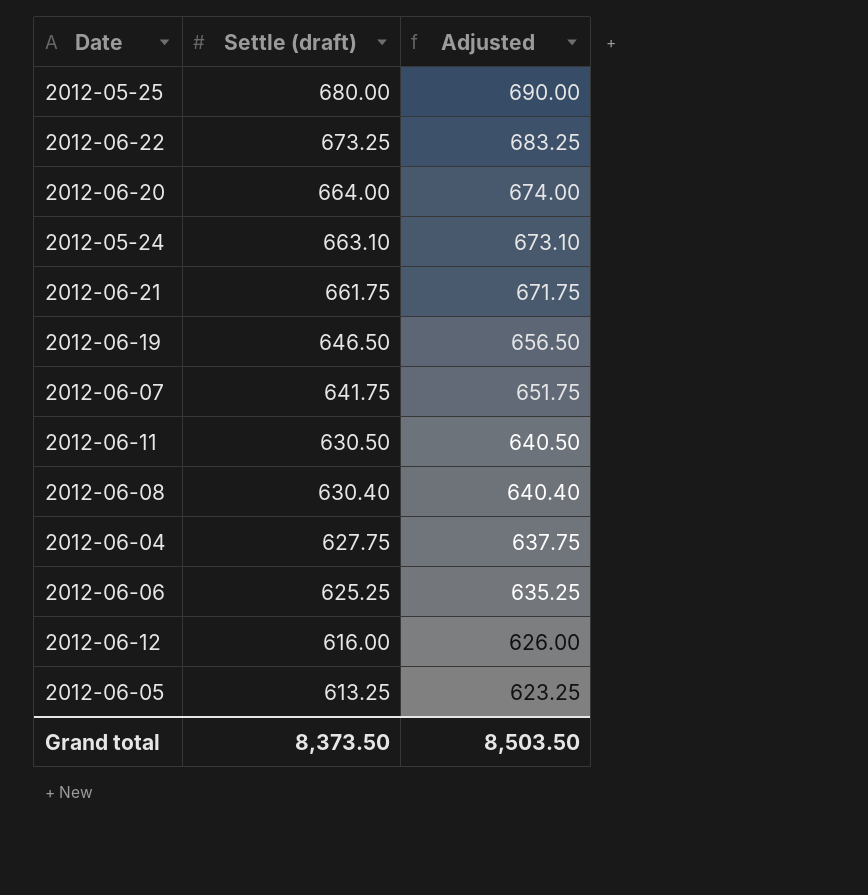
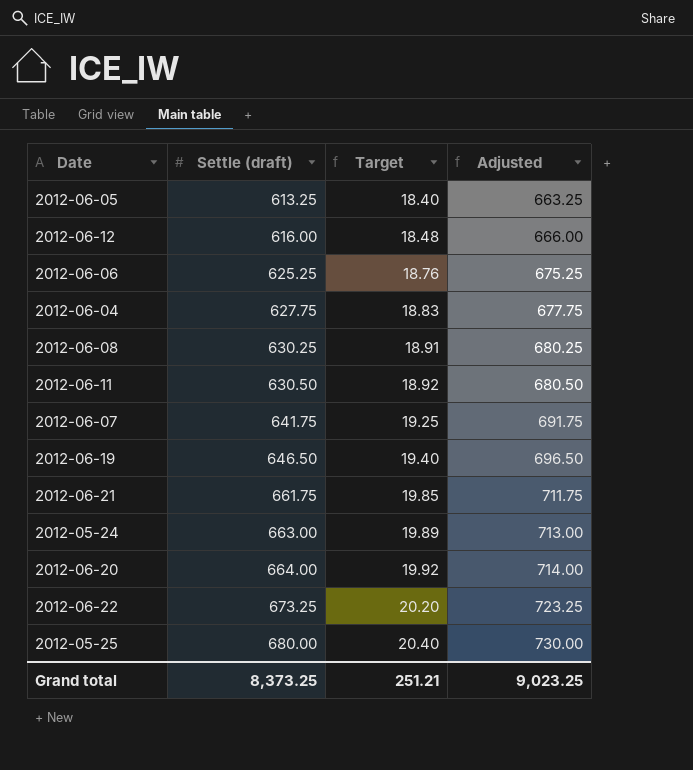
row order: Settle (draft) descending -> Settle (draft) ascending
column Target | formula: none -> [Settle (draft)] * 0.03
column Adjusted | formula: [Settle (draft)] + 10 -> [Settle (draft)] + 50
2012-06-08 | Settle (draft): 630.40 -> 630.25
2012-05-24 | Settle (draft): 663.10 -> 663.00
Grand total | Settle (draft): 8,373.50 -> 8,373.25
Grand total | Adjusted: 8,503.50 -> 9,023.25

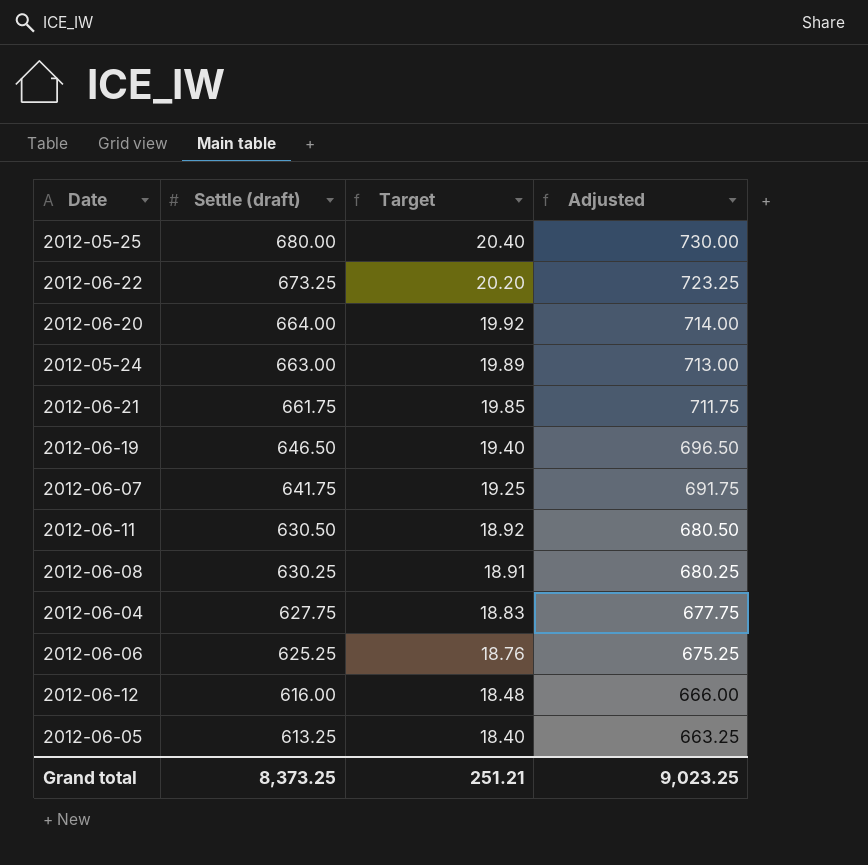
row order: Settle (draft) ascending -> Settle (draft) descending

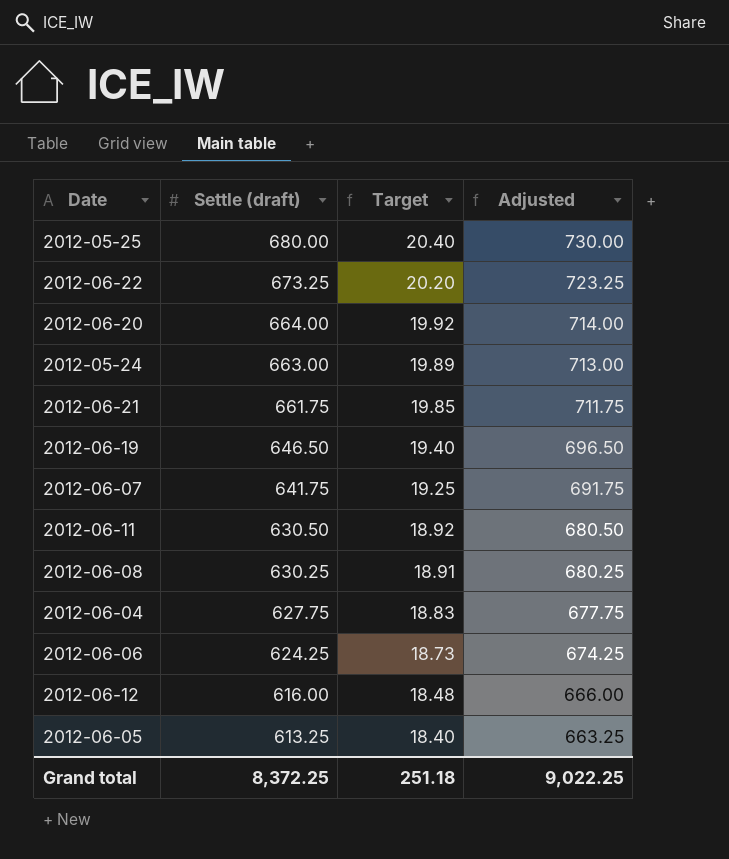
2012-06-06 | Settle (draft): 625.25 -> 624.25
2012-06-06 | Target: 18.76 -> 18.73
2012-06-06 | Adjusted: 675.25 -> 674.25
Grand total | Settle (draft): 8,373.25 -> 8,372.25
Grand total | Target: 251.21 -> 251.18
Grand total | Adjusted: 9,023.25 -> 9,022.25

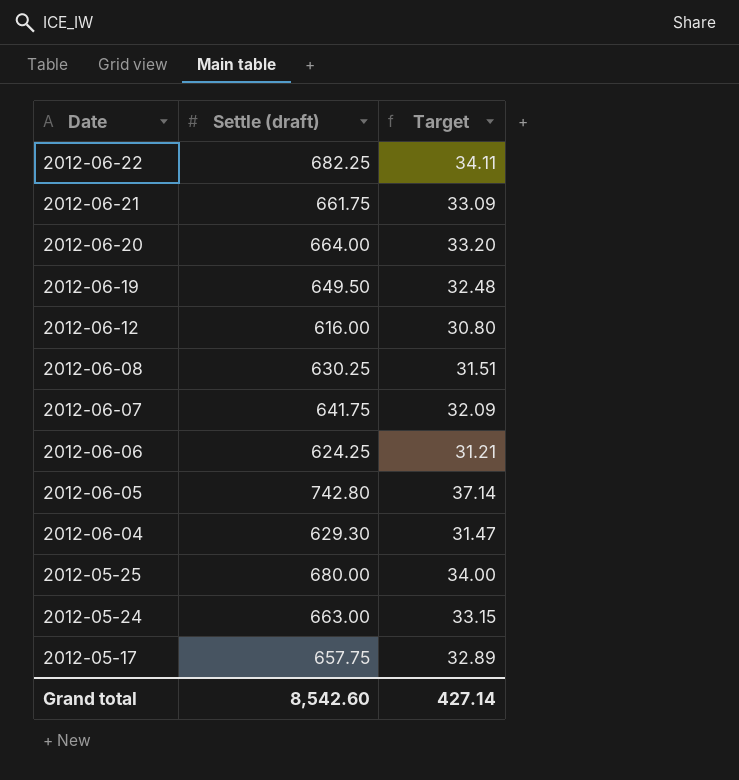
row order: Settle (draft) descending -> Date descending
column Adjusted | formula: [Settle (draft)] + 50 -> none
column Target | formula: [Settle (draft)] * 0.03 -> [Settle (draft)] * 0.05
row 2012-06-11: 630.50 | 18.92 | 680.50 -> none
2012-06-22 | Settle (draft): 673.25 -> 682.25
2012-06-19 | Settle (draft): 646.50 -> 649.50
2012-06-05 | Settle (draft): 613.25 -> 742.80
2012-06-04 | Settle (draft): 627.75 -> 629.30
row 2012-05-17: none -> 657.75 | 32.89
Grand total | Settle (draft): 8,372.25 -> 8,542.60
Grand total | Target: 251.18 -> 427.14

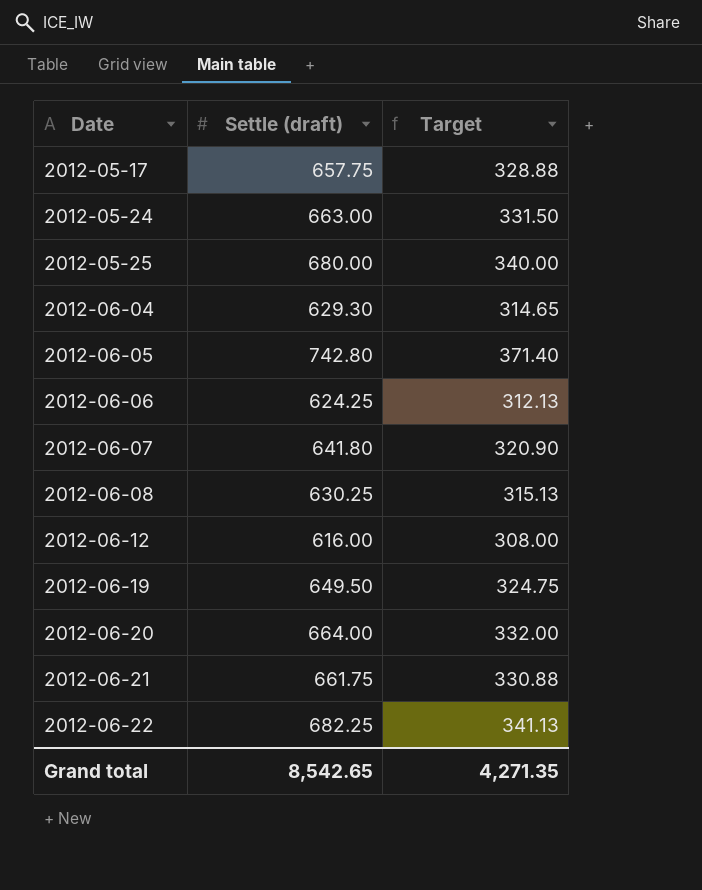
row order: Date descending -> Date ascending
column Target | formula: [Settle (draft)] * 0.05 -> [Settle (draft)] * 0.5
2012-06-07 | Settle (draft): 641.75 -> 641.80
Grand total | Settle (draft): 8,542.60 -> 8,542.65
Grand total | Target: 427.14 -> 4,271.35

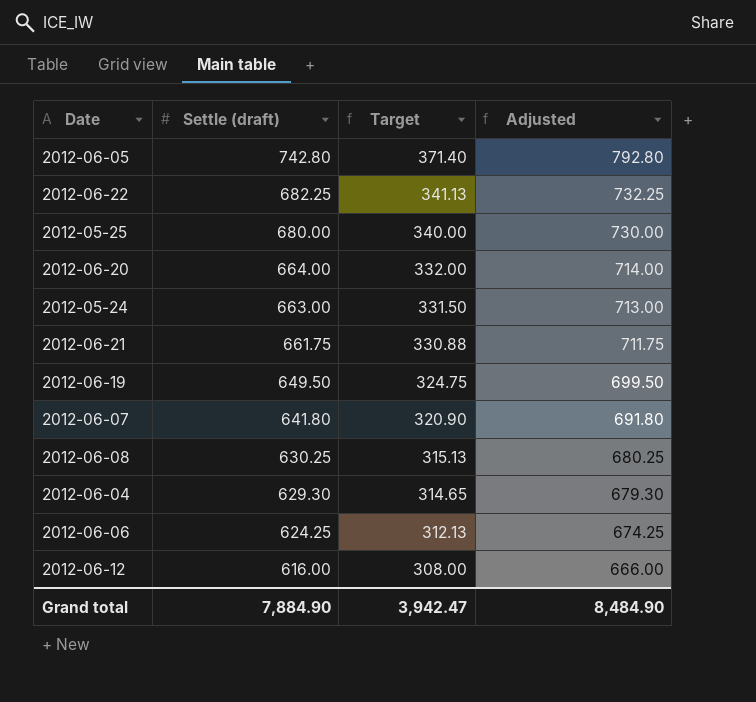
row order: Date ascending -> Settle (draft) descending
column Adjusted | formula: none -> [Settle (draft)] + 50
row 2012-05-17: 657.75 | 328.88 -> none
Grand total | Settle (draft): 8,542.65 -> 7,884.90
Grand total | Target: 4,271.35 -> 3,942.47

